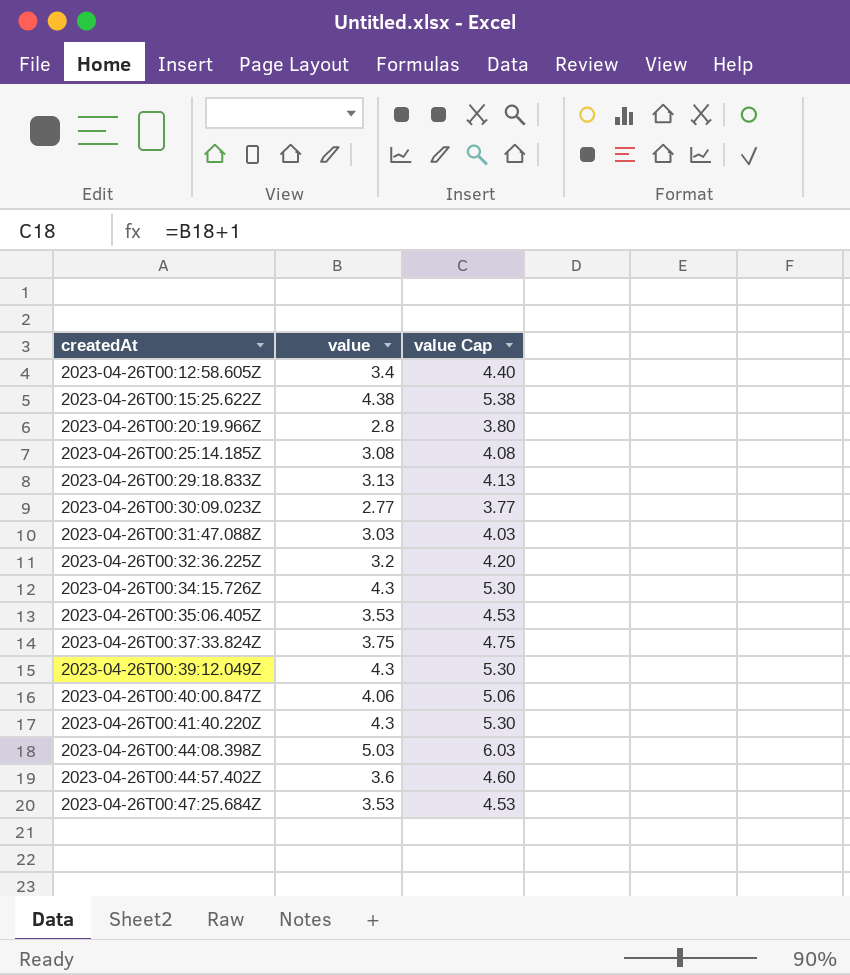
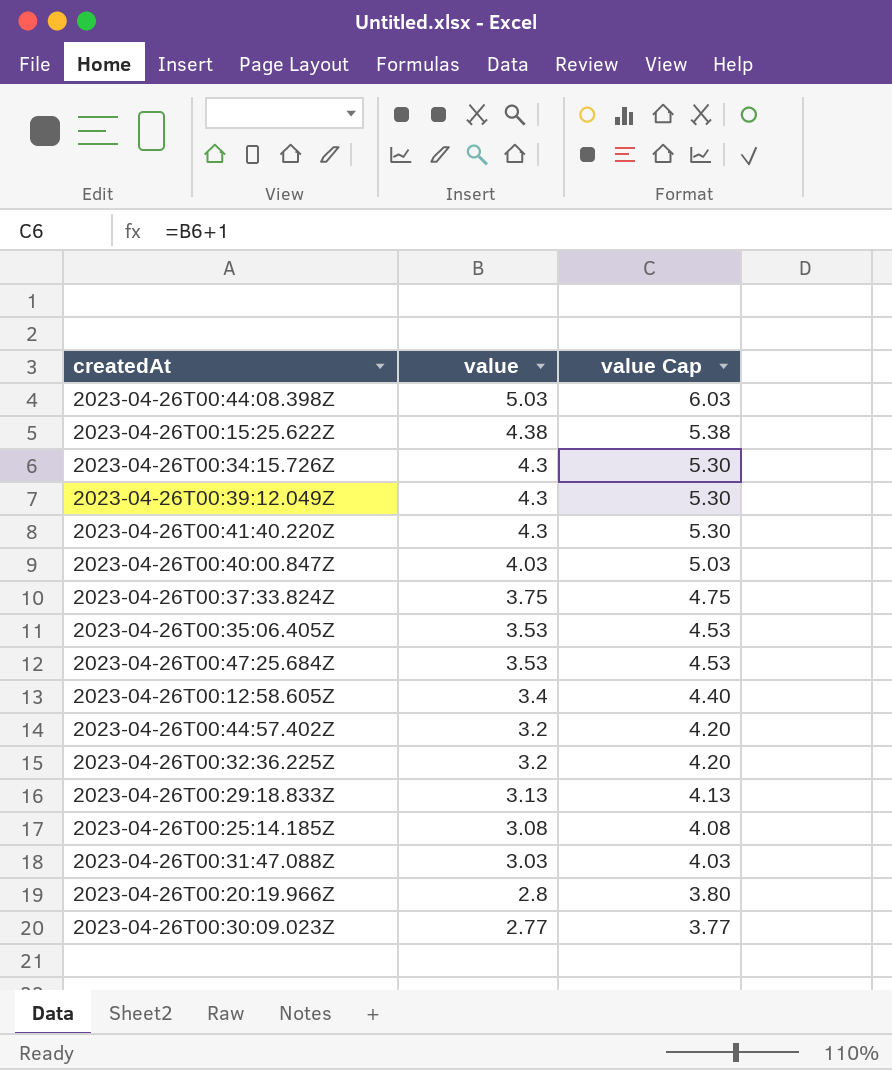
row order: createdAt ascending -> value descending
2023-04-26T00:40:00.847Z | value: 4.06 -> 4.03
2023-04-26T00:40:00.847Z | value Cap: 5.06 -> 5.03
2023-04-26T00:44:57.402Z | value: 3.6 -> 3.2
2023-04-26T00:44:57.402Z | value Cap: 4.60 -> 4.20

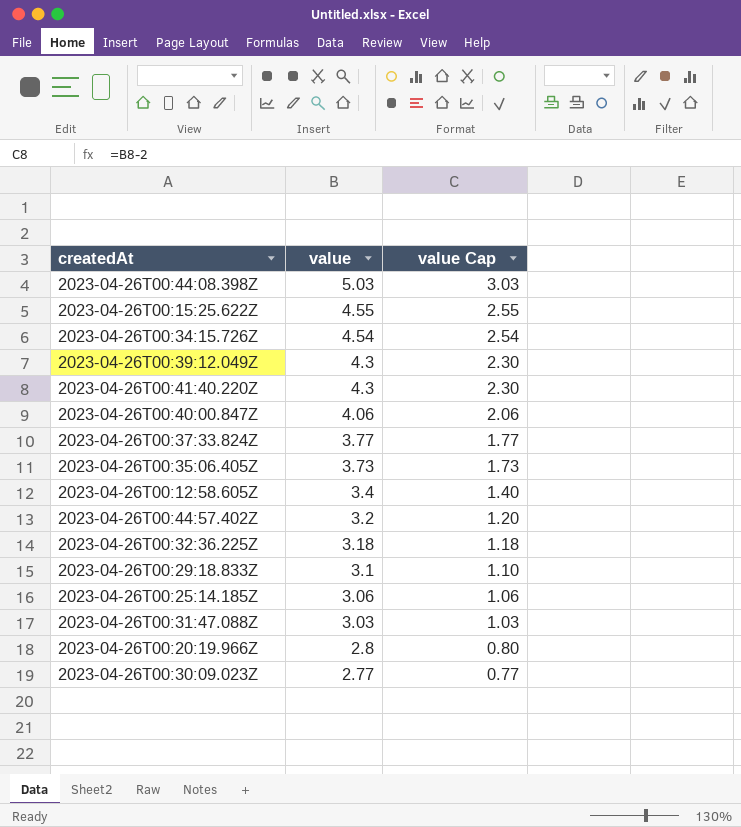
column value Cap | formula: [value] + 1 -> [value] - 2
row 2023-04-26T00:47:25.684Z: 3.53 | 4.53 -> none
2023-04-26T00:15:25.622Z | value: 4.38 -> 4.55
2023-04-26T00:34:15.726Z | value: 4.3 -> 4.54
2023-04-26T00:40:00.847Z | value: 4.03 -> 4.06
2023-04-26T00:37:33.824Z | value: 3.75 -> 3.77
2023-04-26T00:35:06.405Z | value: 3.53 -> 3.73
2023-04-26T00:32:36.225Z | value: 3.2 -> 3.18
2023-04-26T00:29:18.833Z | value: 3.13 -> 3.1
2023-04-26T00:25:14.185Z | value: 3.08 -> 3.06

